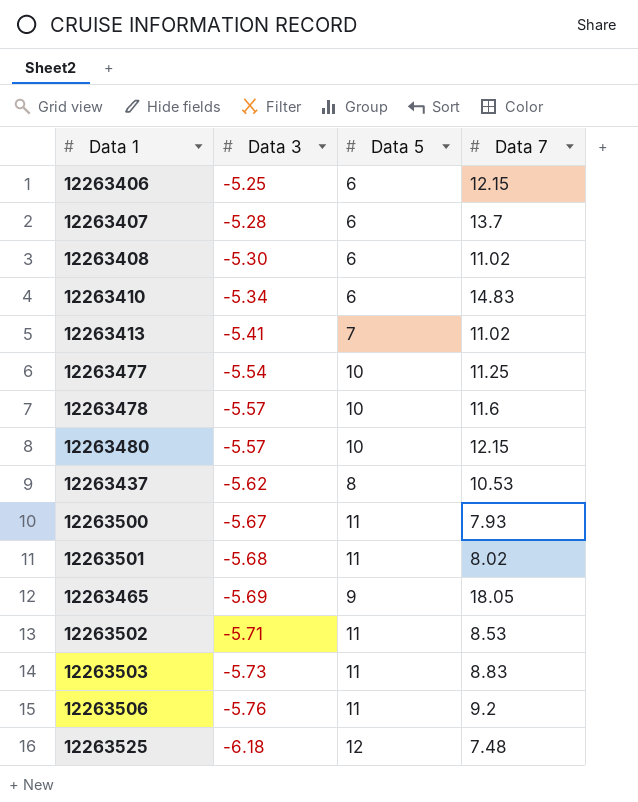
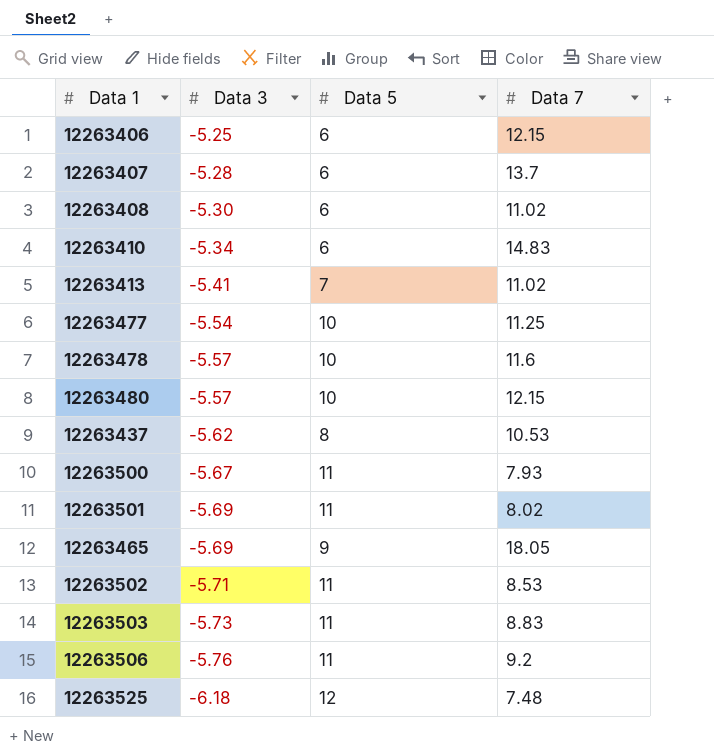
12263501 | Data 3: -5.68 -> -5.69

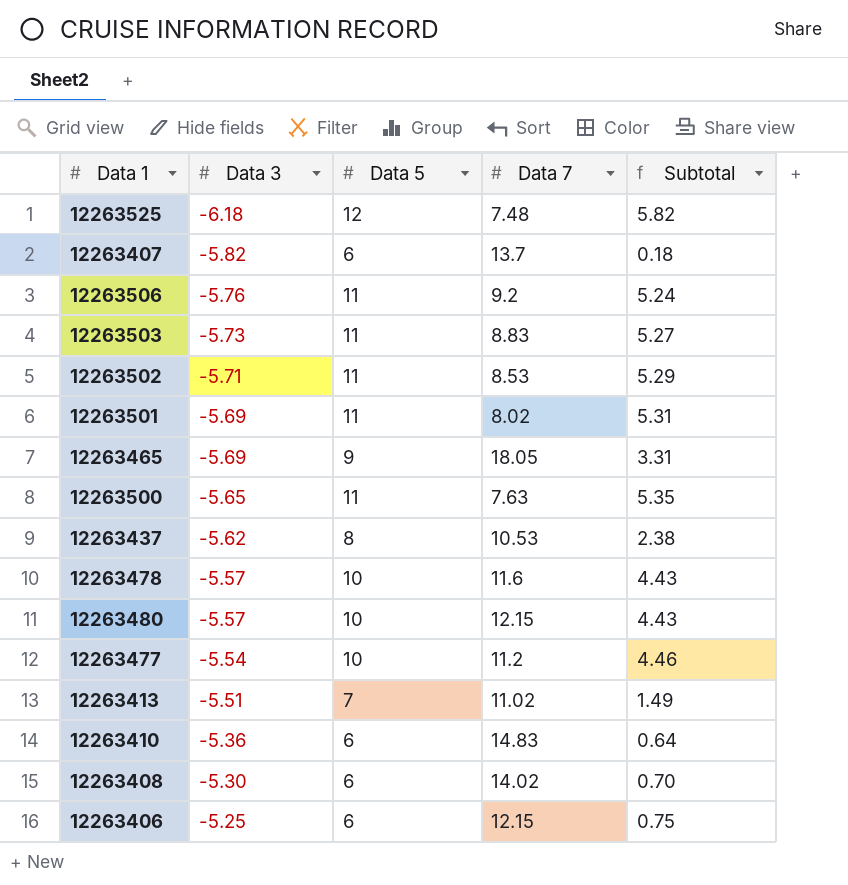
row order: Data 3 descending -> Data 3 ascending
column Subtotal | formula: none -> [Data 3] + [Data 5]
12263407 | Data 3: -5.28 -> -5.82
12263500 | Data 3: -5.67 -> -5.65
12263500 | Data 7: 7.93 -> 7.63
12263477 | Data 7: 11.25 -> 11.2
12263413 | Data 3: -5.41 -> -5.51
12263410 | Data 3: -5.34 -> -5.36
12263408 | Data 7: 11.02 -> 14.02

